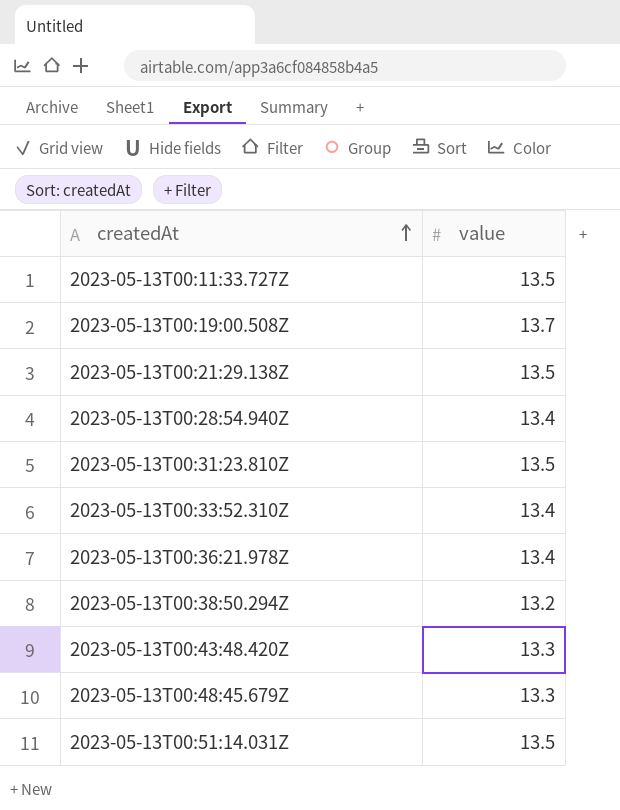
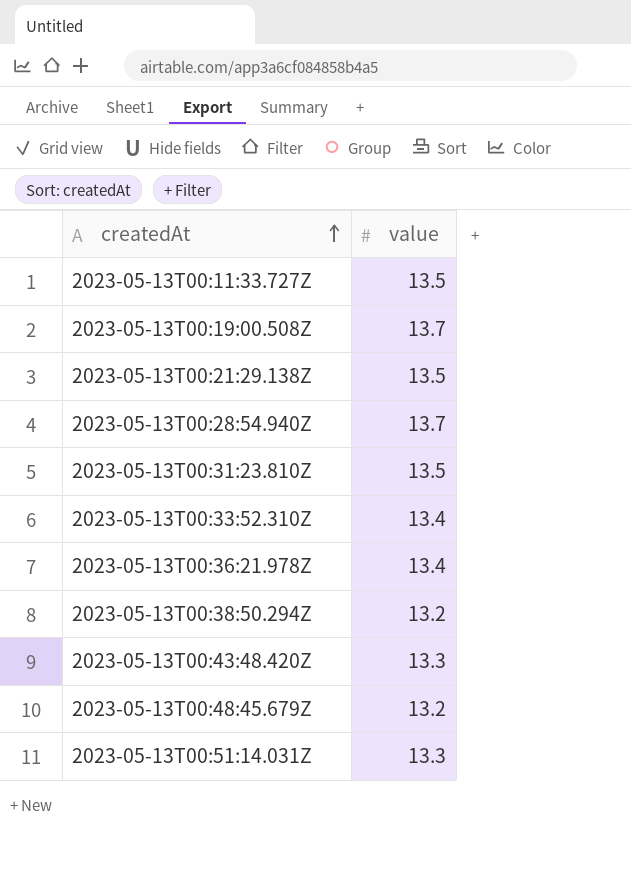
2023-05-13T00:28:54.940Z | value: 13.4 -> 13.7
2023-05-13T00:48:45.679Z | value: 13.3 -> 13.2
2023-05-13T00:51:14.031Z | value: 13.5 -> 13.3

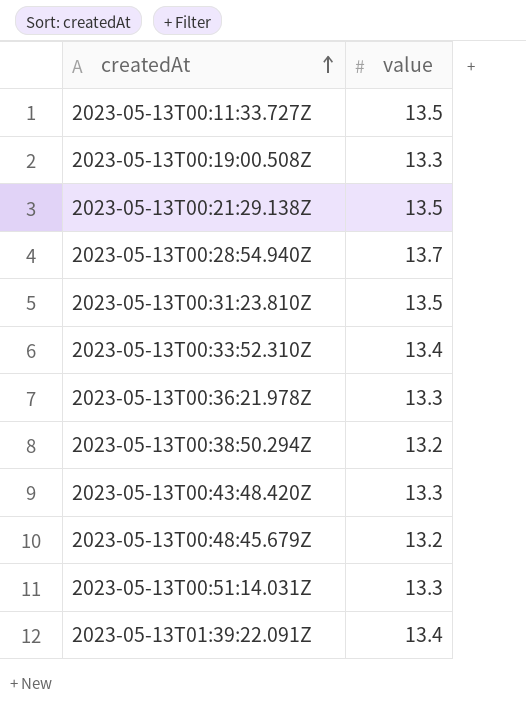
2023-05-13T00:19:00.508Z | value: 13.7 -> 13.3
2023-05-13T00:36:21.978Z | value: 13.4 -> 13.3
row 2023-05-13T01:39:22.091Z: none -> 13.4

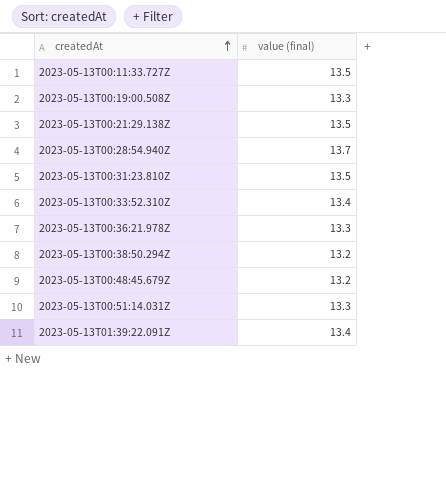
column name: value -> value (final)
row 2023-05-13T00:43:48.420Z: 13.3 -> none

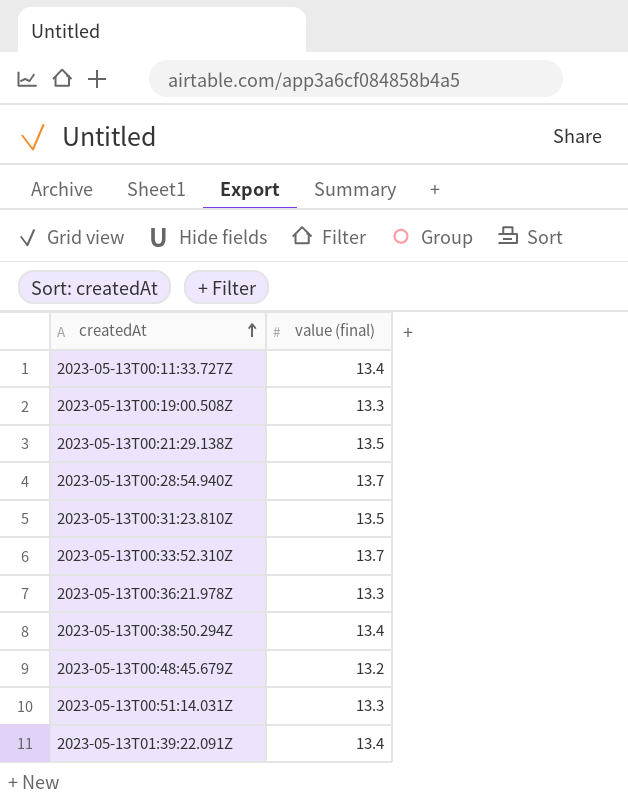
2023-05-13T00:11:33.727Z | value (final): 13.5 -> 13.4
2023-05-13T00:33:52.310Z | value (final): 13.4 -> 13.7
2023-05-13T00:38:50.294Z | value (final): 13.2 -> 13.4

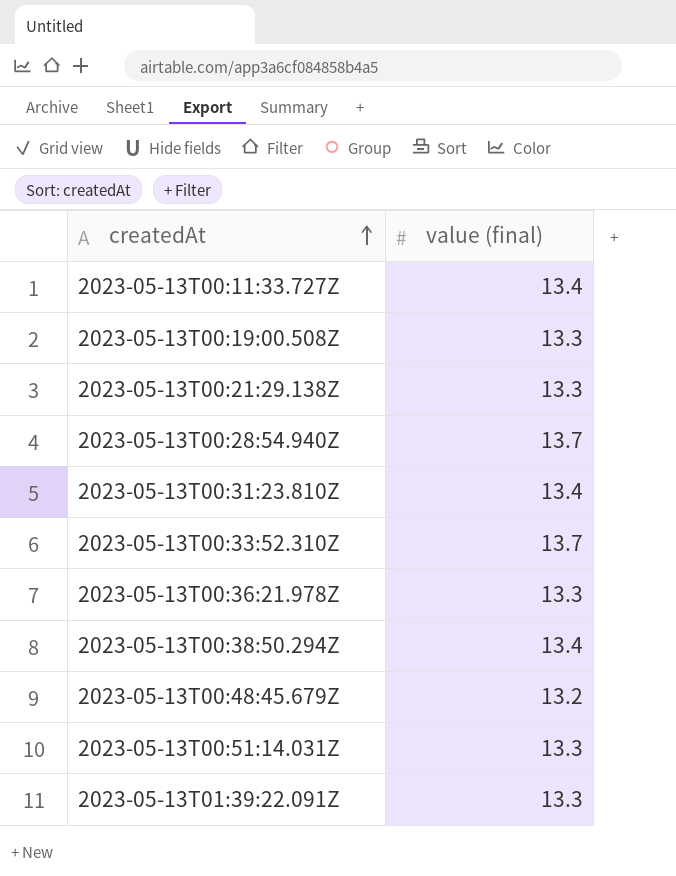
2023-05-13T00:21:29.138Z | value (final): 13.5 -> 13.3
2023-05-13T00:31:23.810Z | value (final): 13.5 -> 13.4
2023-05-13T01:39:22.091Z | value (final): 13.4 -> 13.3

